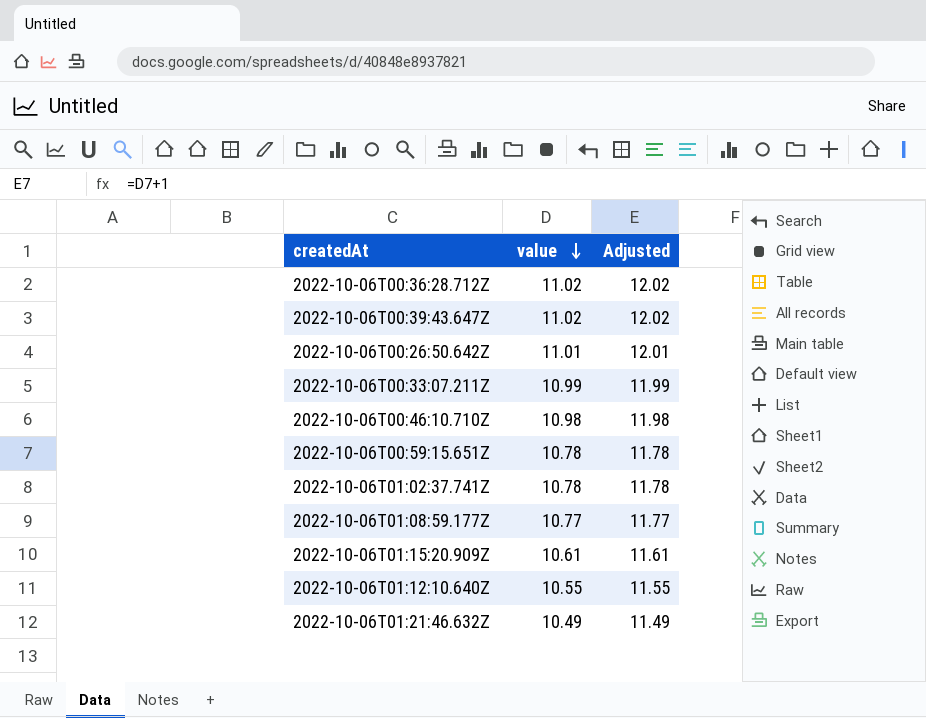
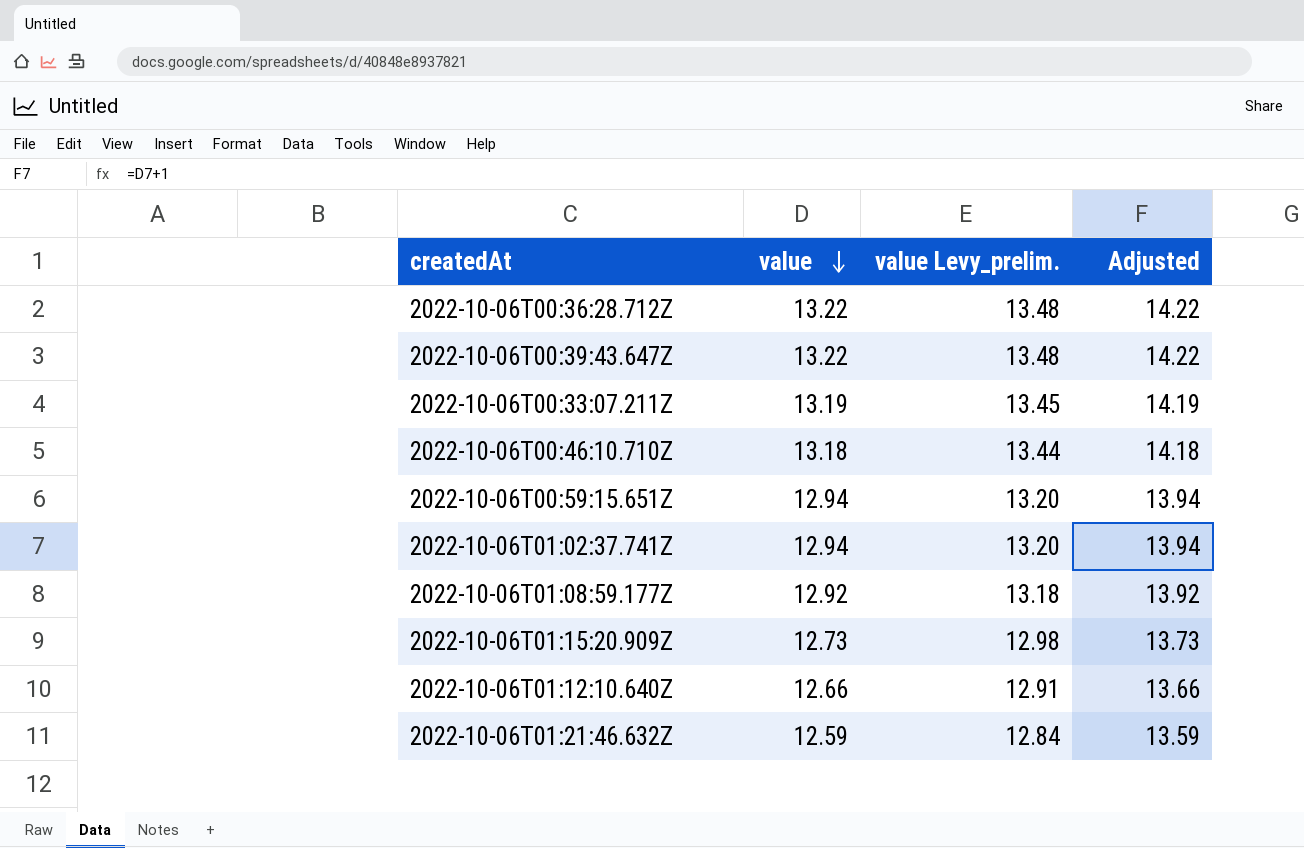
column value Levy_prelim. | formula: none -> [value] * 1.02
row 2022-10-06T00:26:50.642Z: 11.01 | 12.01 -> none
2022-10-06T00:36:28.712Z | value: 11.02 -> 13.22
2022-10-06T00:36:28.712Z | Adjusted: 12.02 -> 14.22
2022-10-06T00:39:43.647Z | value: 11.02 -> 13.22
2022-10-06T00:39:43.647Z | Adjusted: 12.02 -> 14.22
2022-10-06T00:33:07.211Z | value: 10.99 -> 13.19
2022-10-06T00:33:07.211Z | Adjusted: 11.99 -> 14.19
2022-10-06T00:46:10.710Z | value: 10.98 -> 13.18
2022-10-06T00:46:10.710Z | Adjusted: 11.98 -> 14.18
2022-10-06T00:59:15.651Z | value: 10.78 -> 12.94
2022-10-06T00:59:15.651Z | Adjusted: 11.78 -> 13.94
2022-10-06T01:02:37.741Z | value: 10.78 -> 12.94
2022-10-06T01:02:37.741Z | Adjusted: 11.78 -> 13.94
2022-10-06T01:08:59.177Z | value: 10.77 -> 12.92
2022-10-06T01:08:59.177Z | Adjusted: 11.77 -> 13.92
2022-10-06T01:15:20.909Z | value: 10.61 -> 12.73
2022-10-06T01:15:20.909Z | Adjusted: 11.61 -> 13.73
2022-10-06T01:12:10.640Z | value: 10.55 -> 12.66
2022-10-06T01:12:10.640Z | Adjusted: 11.55 -> 13.66
2022-10-06T01:21:46.632Z | value: 10.49 -> 12.59
2022-10-06T01:21:46.632Z | Adjusted: 11.49 -> 13.59

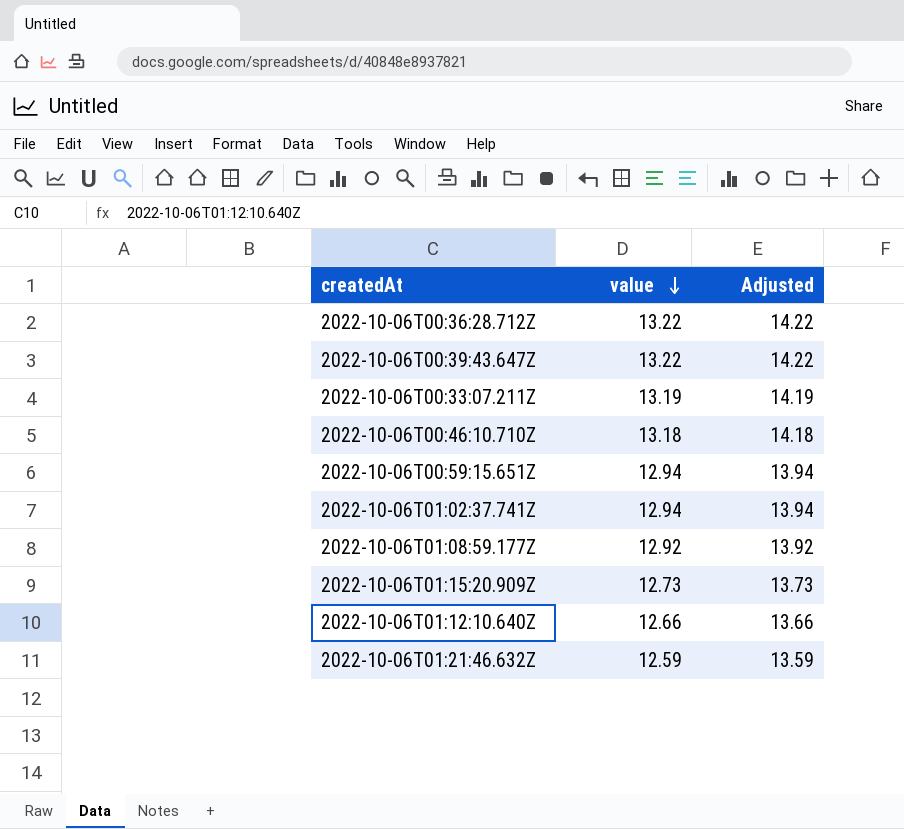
column value Levy_prelim. | formula: [value] * 1.02 -> none

